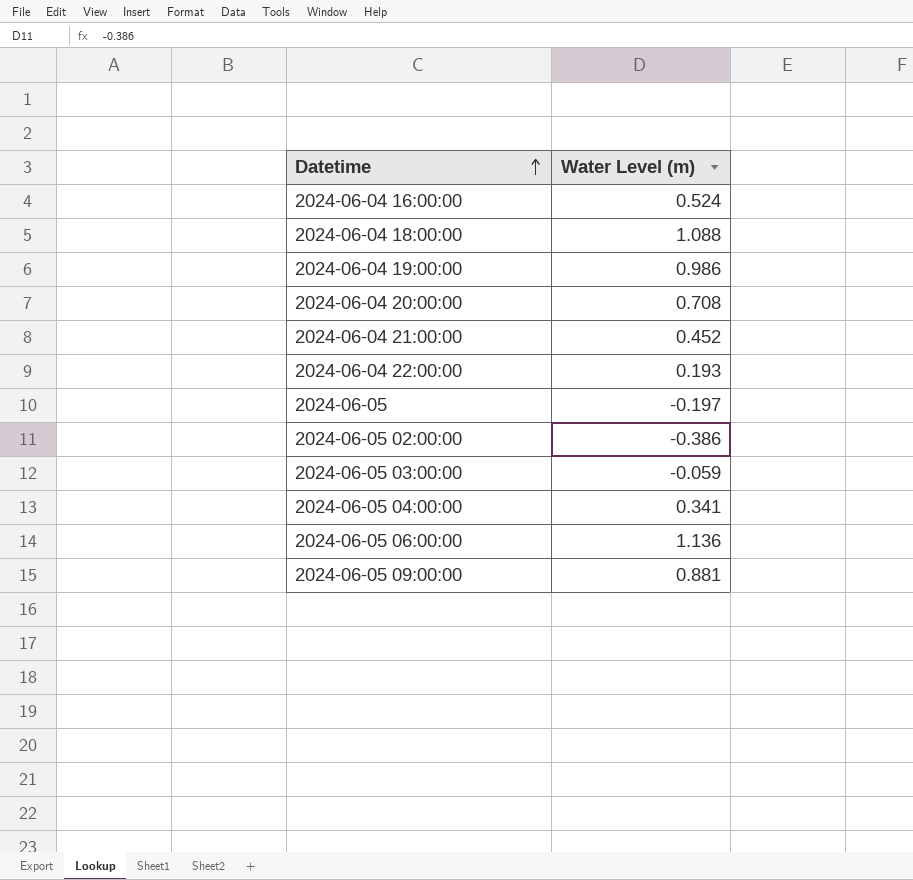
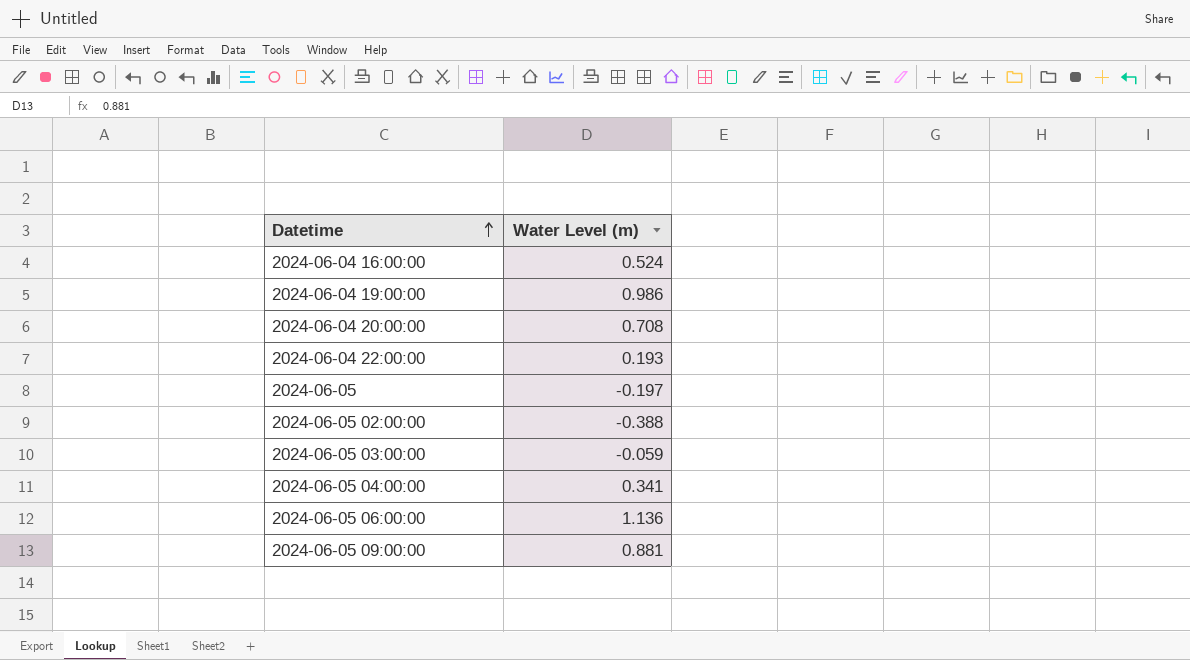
row 2024-06-04 18:00:00: 1.088 -> none
row 2024-06-04 21:00:00: 0.452 -> none
2024-06-05 02:00:00 | Water Level (m): -0.386 -> -0.388

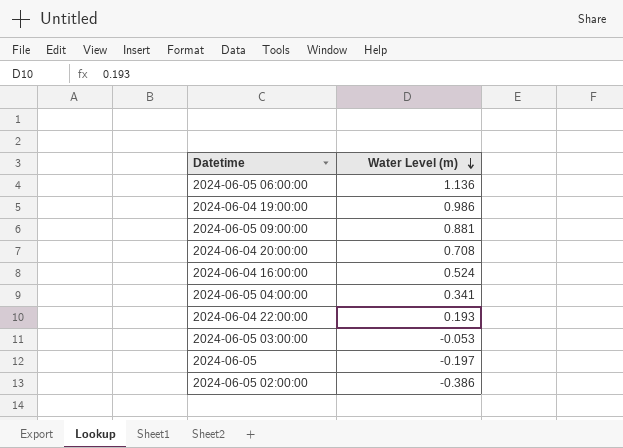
row order: Datetime ascending -> Water Level (m) descending
2024-06-05 03:00:00 | Water Level (m): -0.059 -> -0.053
2024-06-05 02:00:00 | Water Level (m): -0.388 -> -0.386

